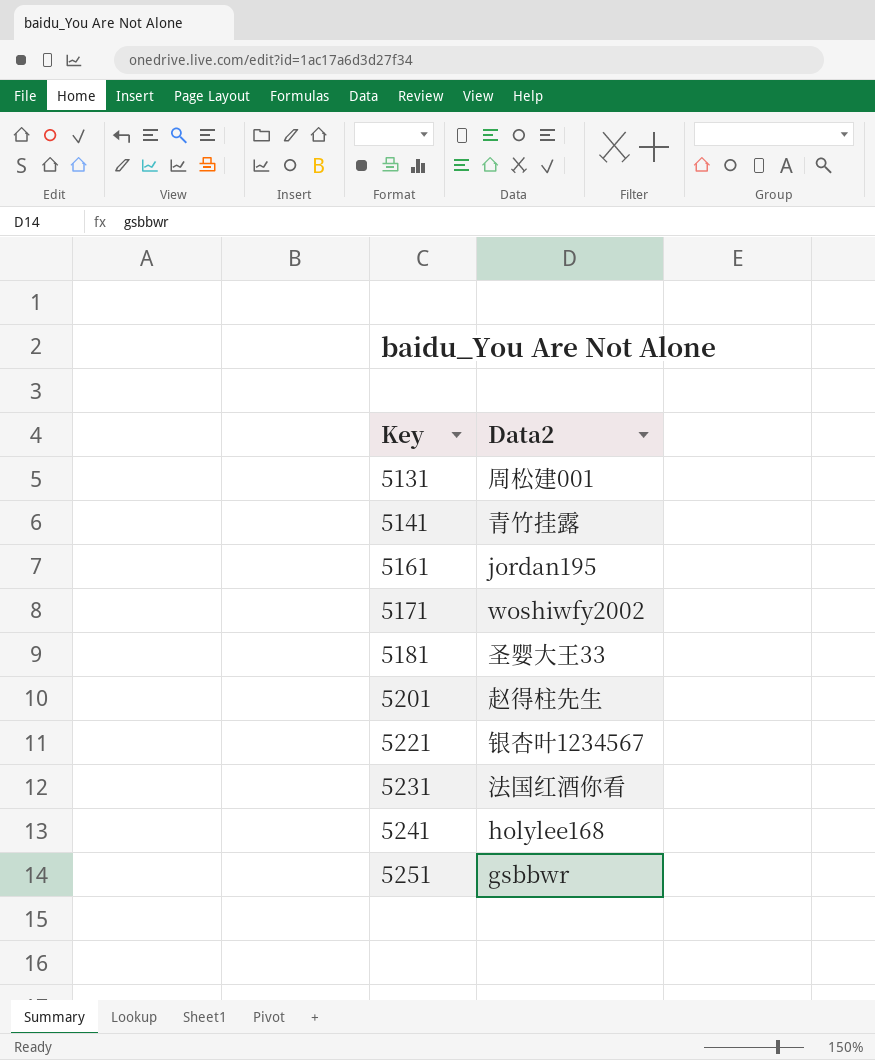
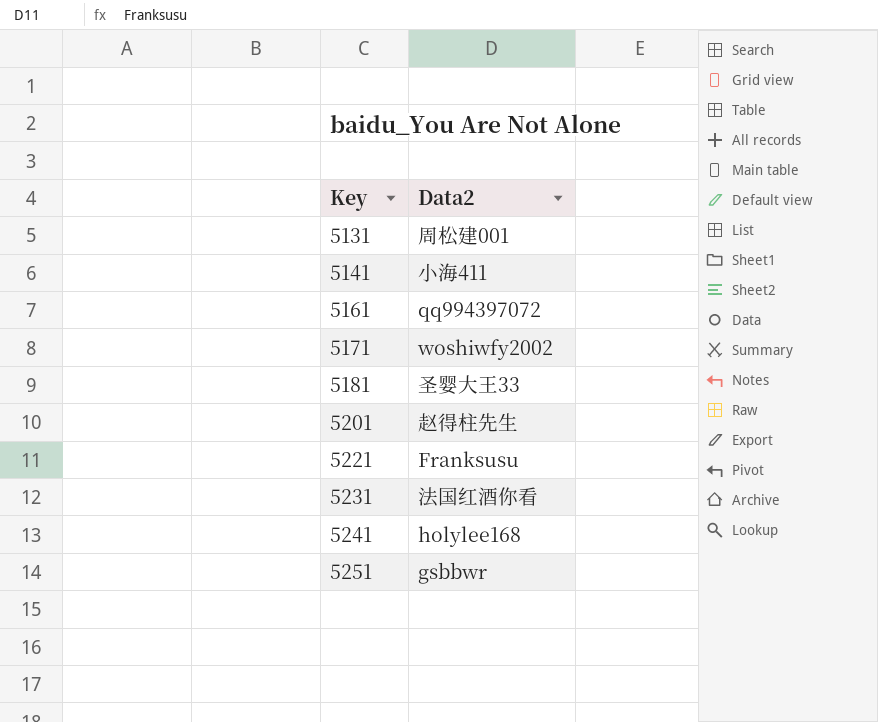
5141 | Data2: 青竹挂露 -> 小海411
5161 | Data2: jordan195 -> qq994397072
5221 | Data2: 银杏叶1234567 -> Franksusu

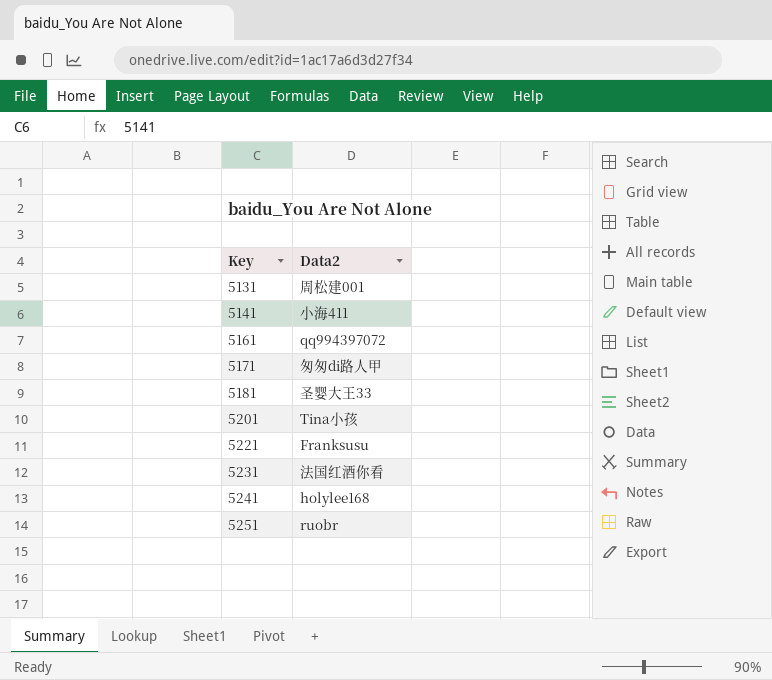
5171 | Data2: woshiwfy2002 -> 匆匆di路人甲
5201 | Data2: 赵得柱先生 -> Tina小孩
5251 | Data2: gsbbwr -> ruobr

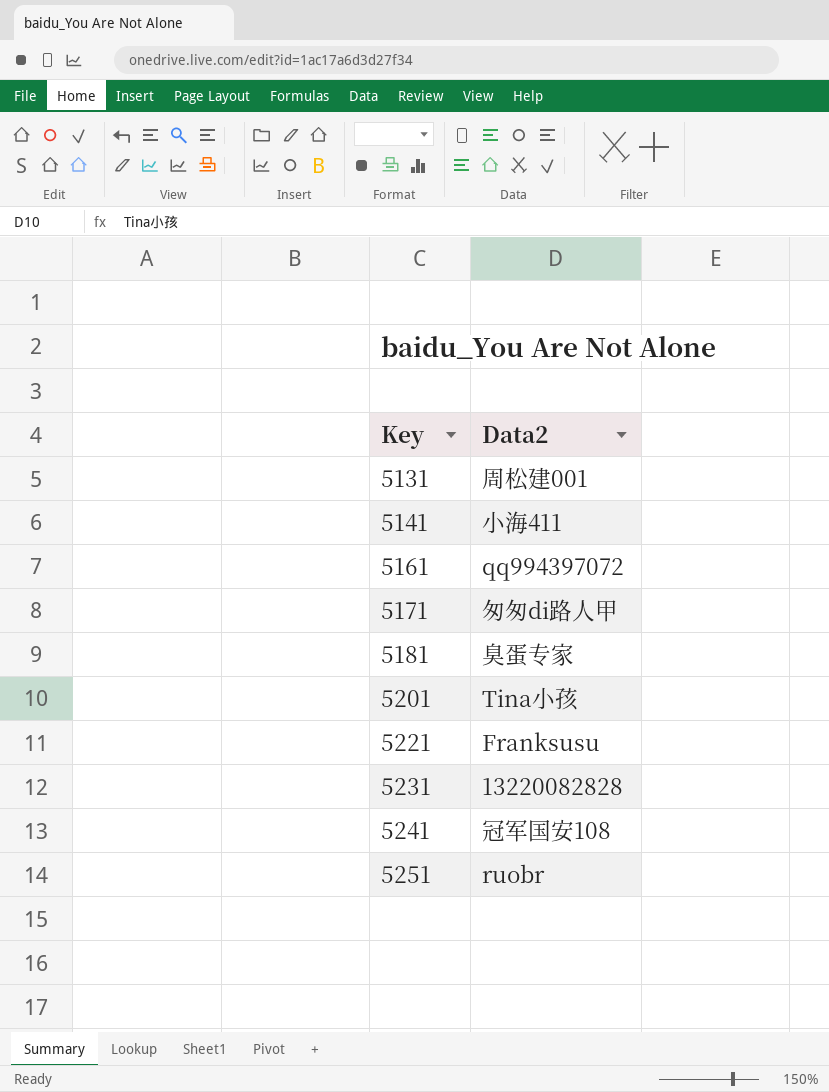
5181 | Data2: 圣婴大王33 -> 臭蛋专家
5231 | Data2: 法国红酒你看 -> 13220082828
5241 | Data2: holylee168 -> 冠军国安108

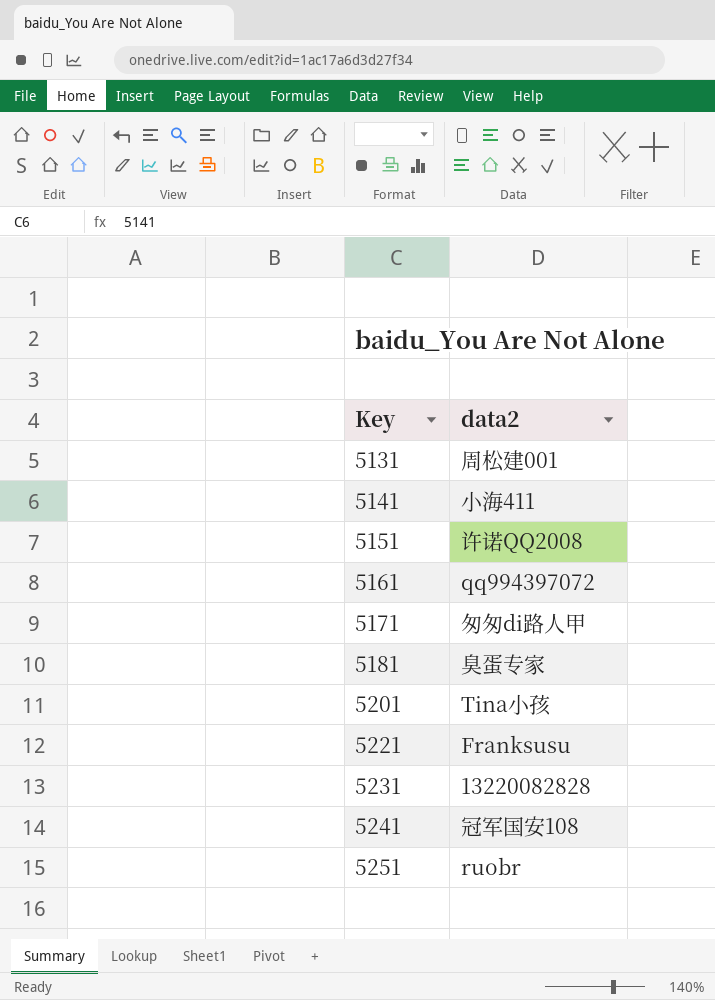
column name: Data2 -> data2
row 5151: none -> 许诺QQ2008

